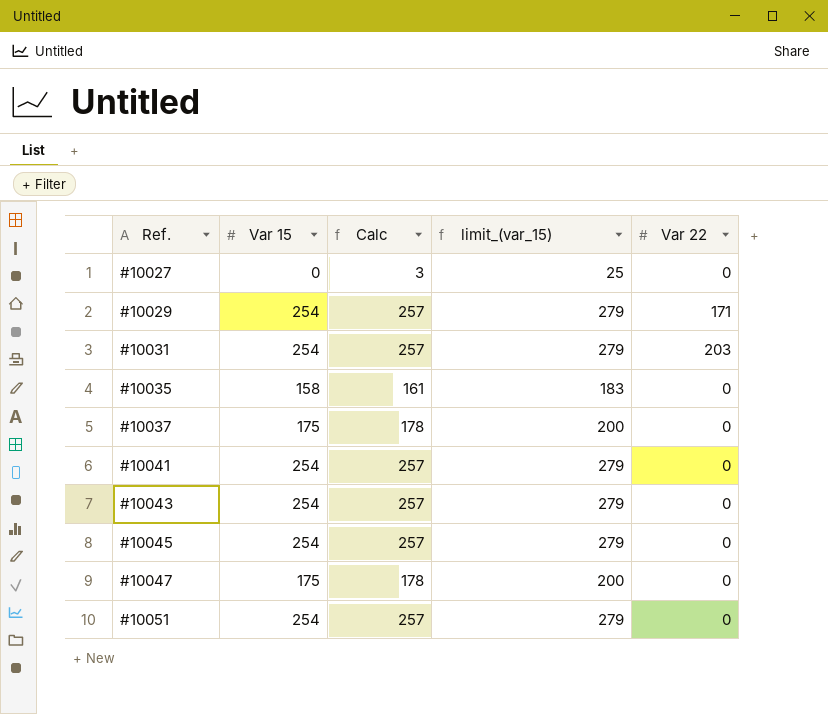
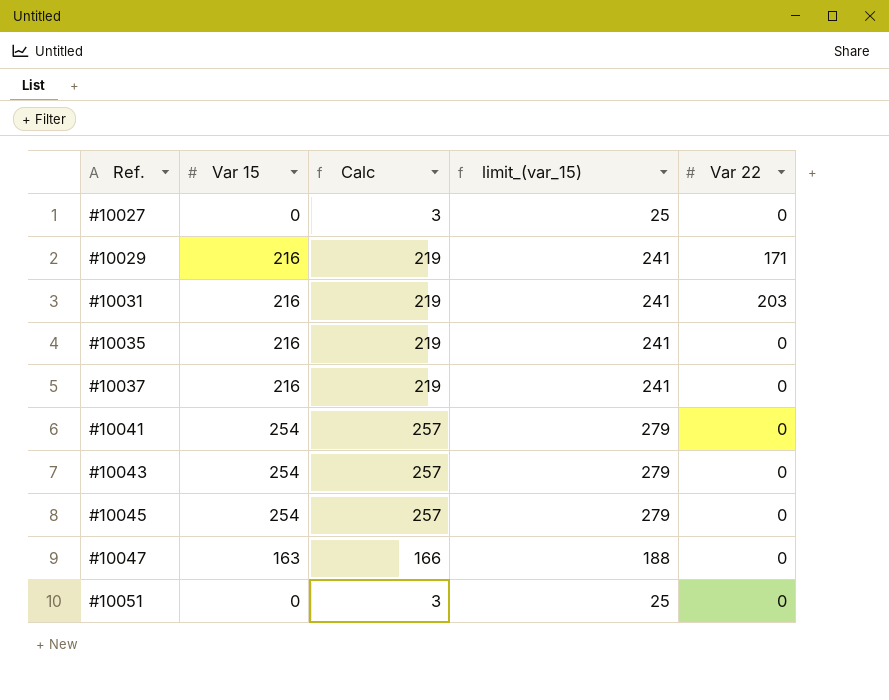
#10029 | Var 15: 254 -> 216
#10029 | Calc: 257 -> 219
#10029 | limit_(var_15): 279 -> 241
#10031 | Var 15: 254 -> 216
#10031 | Calc: 257 -> 219
#10031 | limit_(var_15): 279 -> 241
#10035 | Var 15: 158 -> 216
#10035 | Calc: 161 -> 219
#10035 | limit_(var_15): 183 -> 241
#10037 | Var 15: 175 -> 216
#10037 | Calc: 178 -> 219
#10037 | limit_(var_15): 200 -> 241
#10047 | Var 15: 175 -> 163
#10047 | Calc: 178 -> 166
#10047 | limit_(var_15): 200 -> 188
#10051 | Var 15: 254 -> 0
#10051 | Calc: 257 -> 3
#10051 | limit_(var_15): 279 -> 25

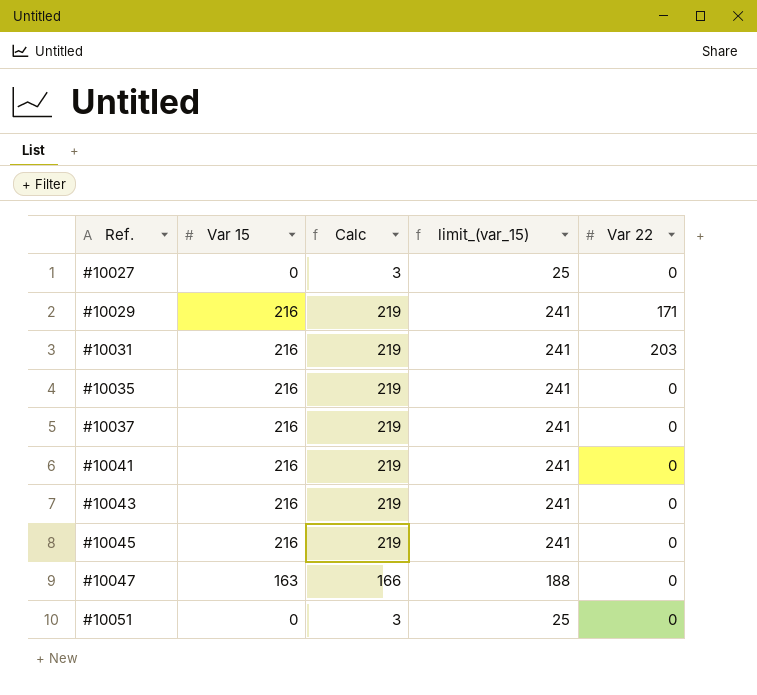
#10041 | Var 15: 254 -> 216
#10041 | Calc: 257 -> 219
#10041 | limit_(var_15): 279 -> 241
#10043 | Var 15: 254 -> 216
#10043 | Calc: 257 -> 219
#10043 | limit_(var_15): 279 -> 241
#10045 | Var 15: 254 -> 216
#10045 | Calc: 257 -> 219
#10045 | limit_(var_15): 279 -> 241

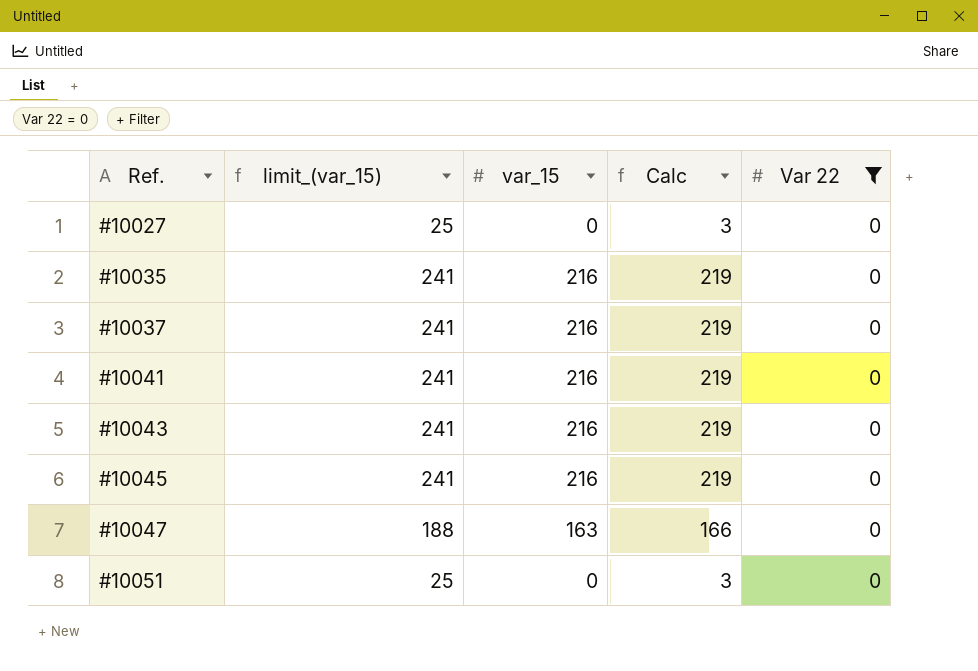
filter: none -> Var 22 = 0
column limit_(var_15) | position: 4 -> 2
column name: Var 15 -> var_15

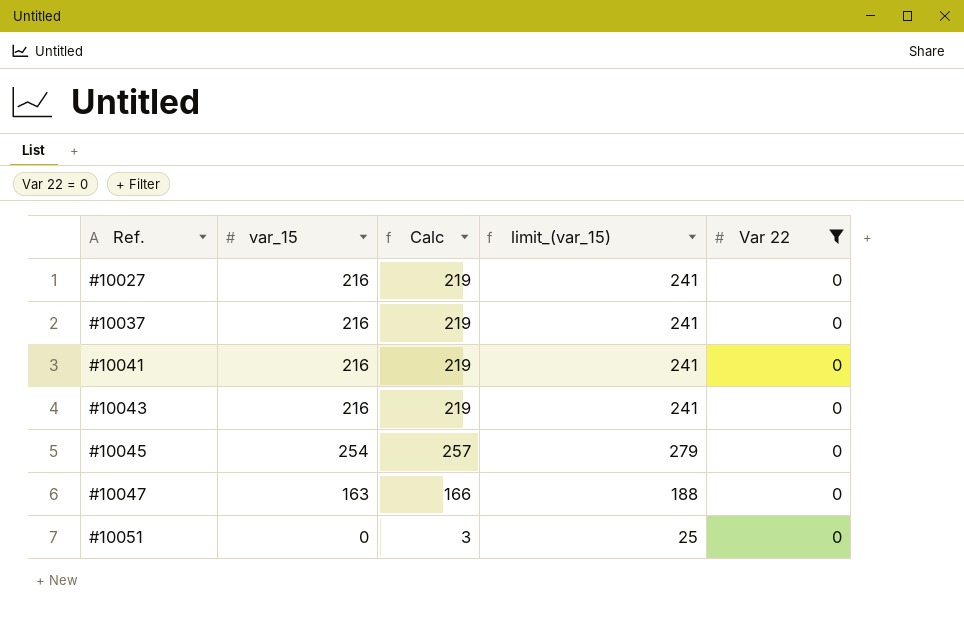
column limit_(var_15) | position: 2 -> 4
row #10035: 241 | 216 | 219 | 0 -> none
#10027 | var_15: 0 -> 216
#10027 | Calc: 3 -> 219
#10027 | limit_(var_15): 25 -> 241
#10045 | var_15: 216 -> 254
#10045 | Calc: 219 -> 257
#10045 | limit_(var_15): 241 -> 279

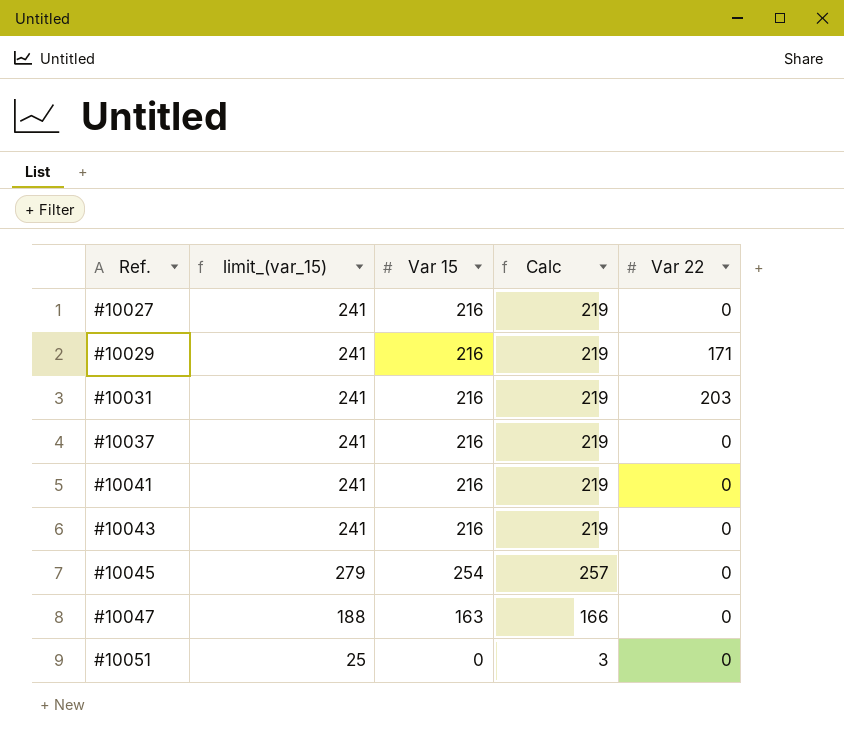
filter: Var 22 = 0 -> none
column limit_(var_15) | position: 4 -> 2
column name: var_15 -> Var 15

